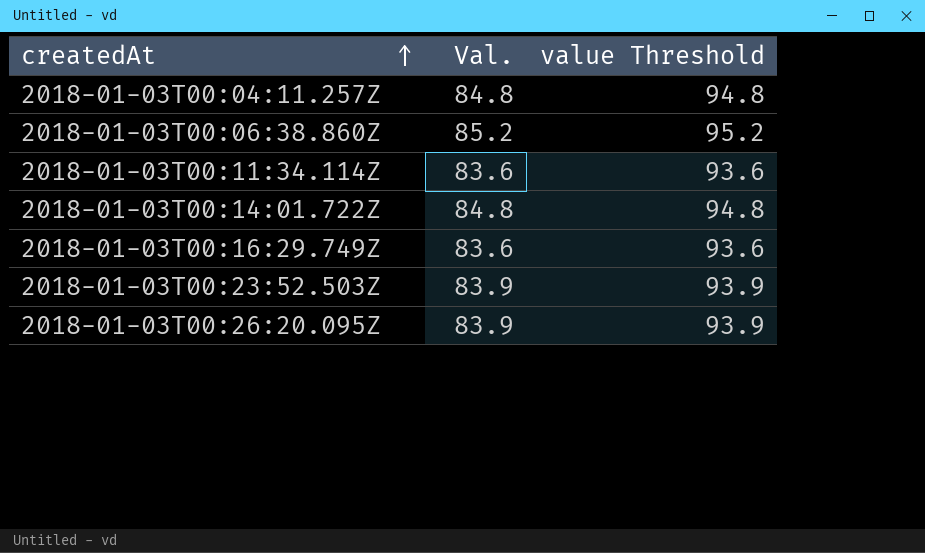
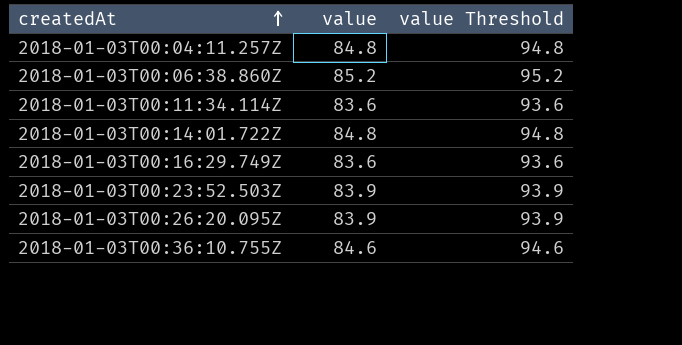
column name: Val. -> value
row 2018-01-03T00:36:10.755Z: none -> 84.6 | 94.6

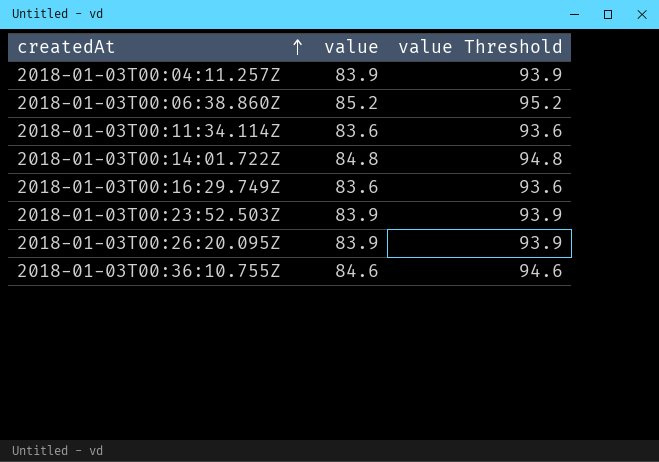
2018-01-03T00:04:11.257Z | value: 84.8 -> 83.9
2018-01-03T00:04:11.257Z | value Threshold: 94.8 -> 93.9

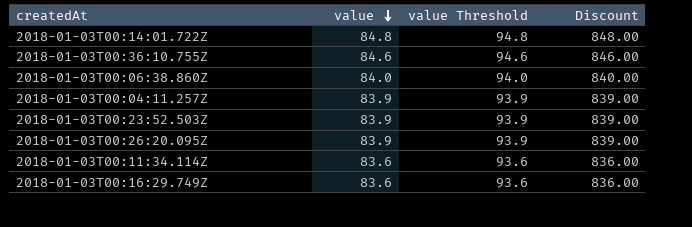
row order: createdAt ascending -> value descending
column Discount | formula: none -> [value] * 10
2018-01-03T00:06:38.860Z | value: 85.2 -> 84.0
2018-01-03T00:06:38.860Z | value Threshold: 95.2 -> 94.0

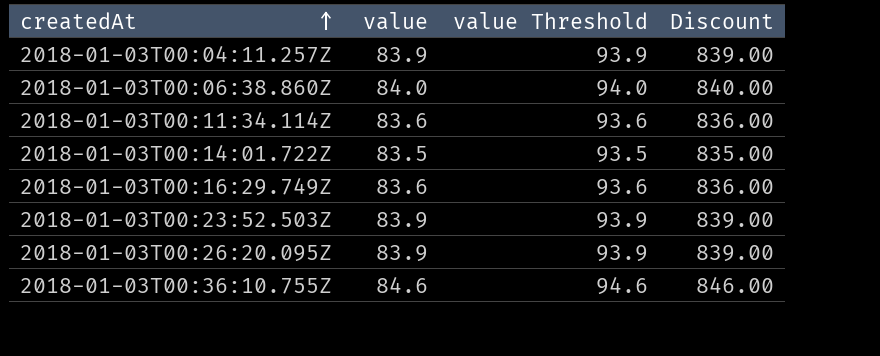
row order: value descending -> createdAt ascending
2018-01-03T00:14:01.722Z | value: 84.8 -> 83.5
2018-01-03T00:14:01.722Z | value Threshold: 94.8 -> 93.5
2018-01-03T00:14:01.722Z | Discount: 848.00 -> 835.00

